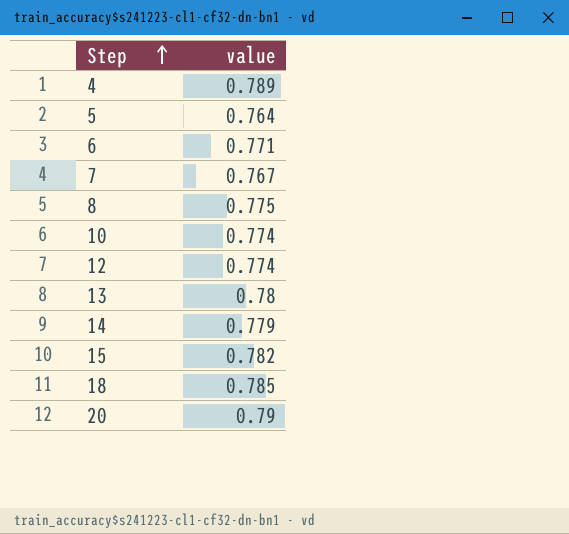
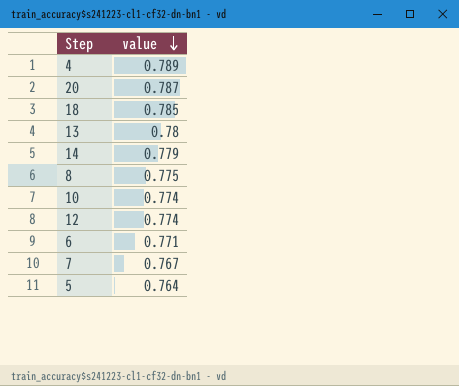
row order: Step ascending -> value descending
row 15: 0.782 -> none
20 | value: 0.79 -> 0.787

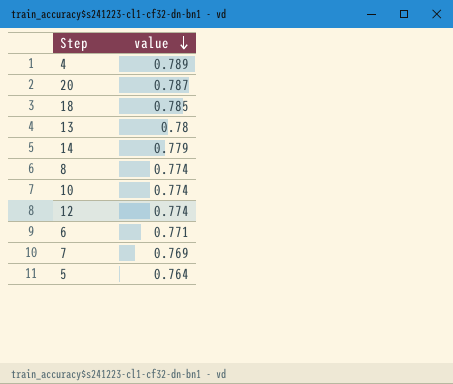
8 | value: 0.775 -> 0.774
7 | value: 0.767 -> 0.769

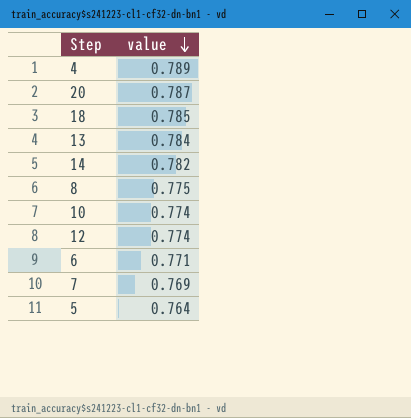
13 | value: 0.78 -> 0.784
14 | value: 0.779 -> 0.782
8 | value: 0.774 -> 0.775

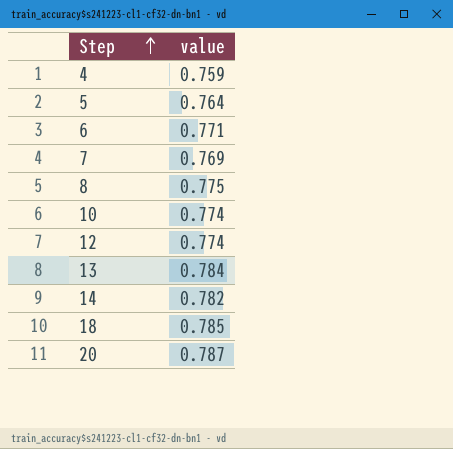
row order: value descending -> Step ascending
4 | value: 0.789 -> 0.759

